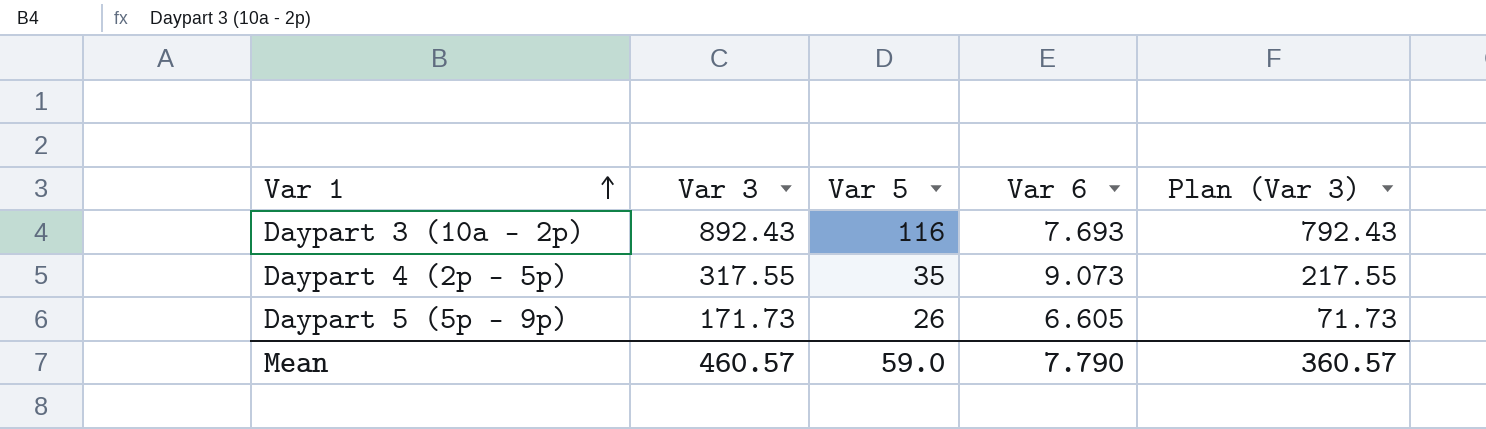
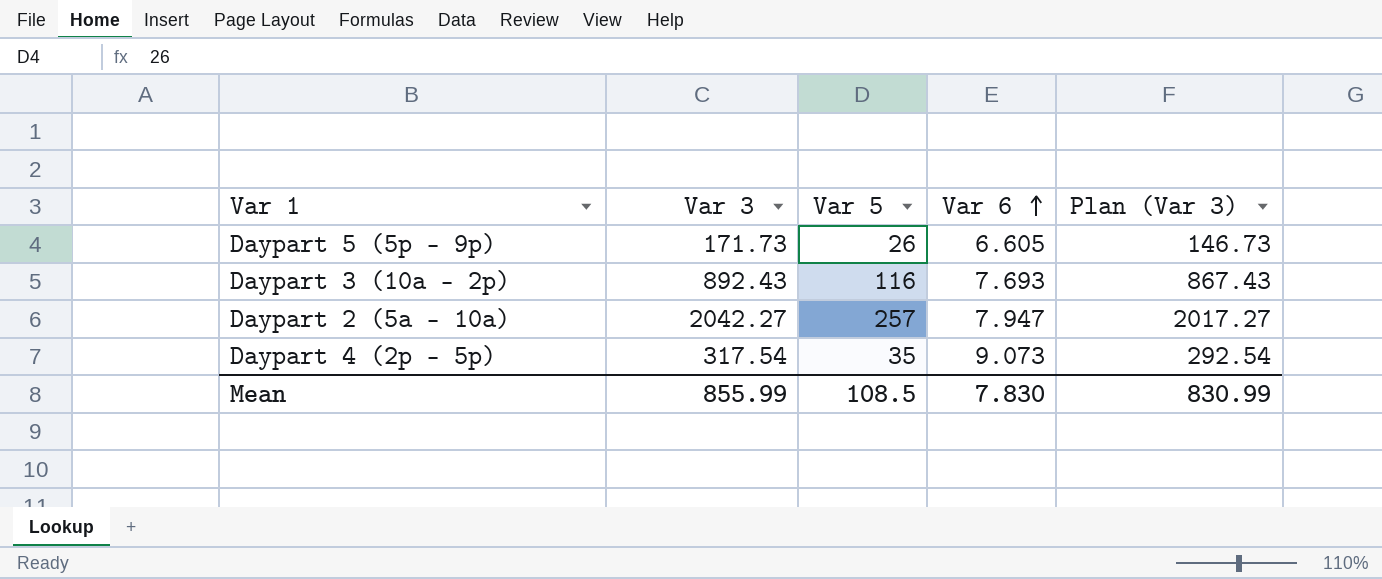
row order: Var 1 ascending -> Var 6 ascending
column Plan (Var 3) | formula: [Var 3] - 100 -> [Var 3] - 25
row Daypart 2 (5a - 10a): none -> 2042.27 | 257 | 7.947 | 2017.27
Daypart 4 (2p - 5p) | Var 3: 317.55 -> 317.54
Mean | Var 3: 460.57 -> 855.99
Mean | Var 5: 59.0 -> 108.5
Mean | Var 6: 7.790 -> 7.830
Mean | Plan (Var 3): 360.57 -> 830.99

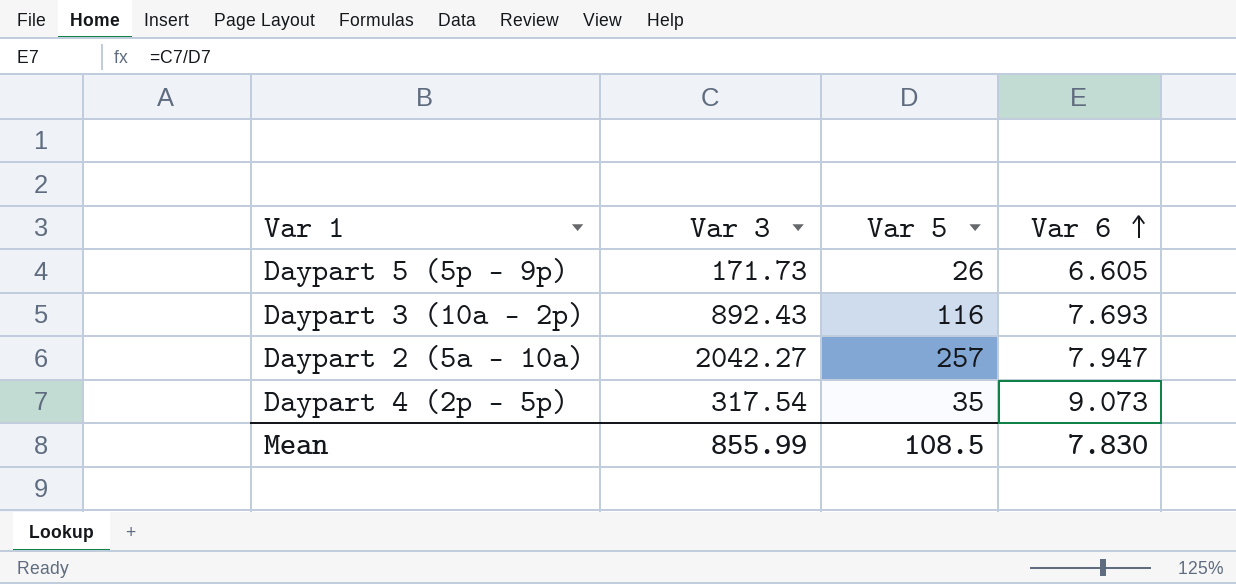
column Plan (Var 3) | formula: [Var 3] - 25 -> none

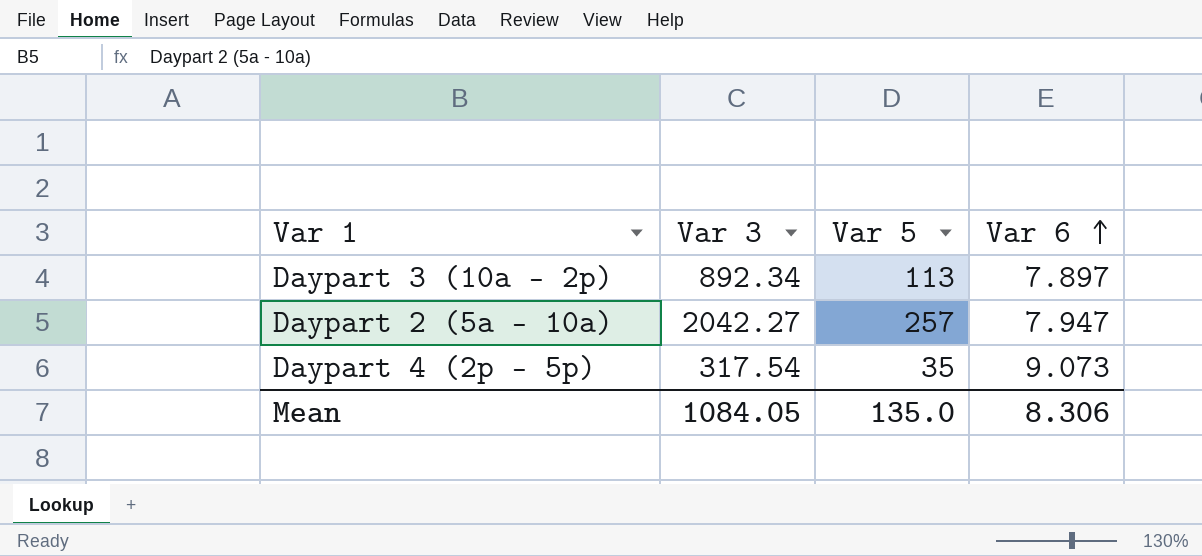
row Daypart 5 (5p - 9p): 171.73 | 26 | 6.605 -> none
Daypart 3 (10a - 2p) | Var 3: 892.43 -> 892.34
Daypart 3 (10a - 2p) | Var 5: 116 -> 113
Daypart 3 (10a - 2p) | Var 6: 7.693 -> 7.897
Mean | Var 3: 855.99 -> 1084.05
Mean | Var 5: 108.5 -> 135.0
Mean | Var 6: 7.830 -> 8.306

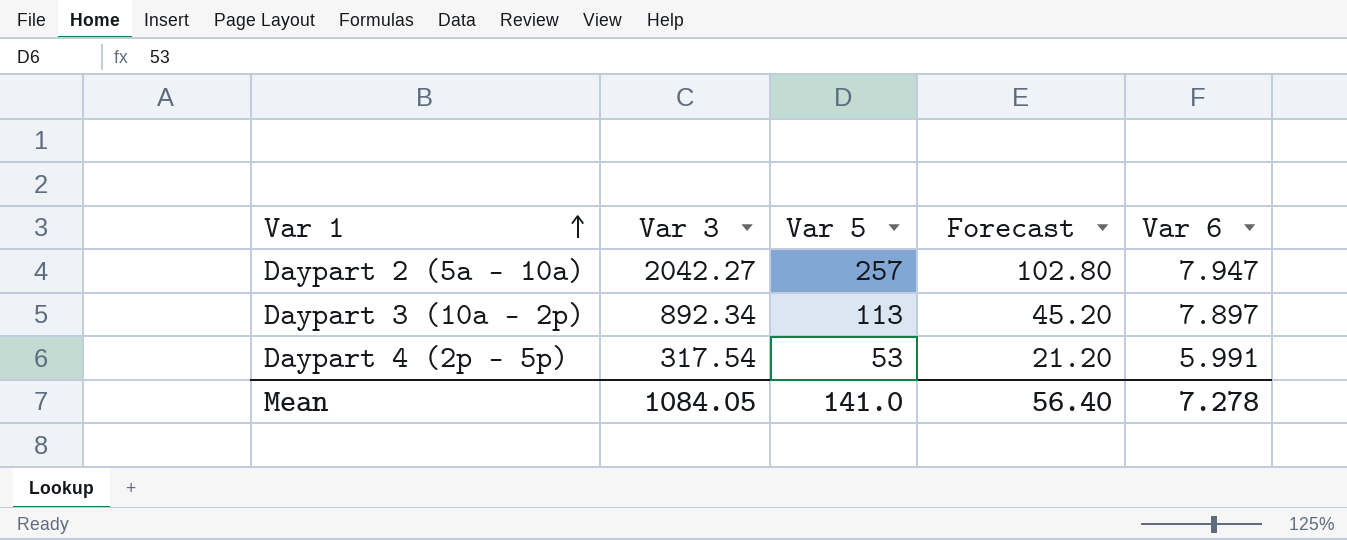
row order: Var 6 ascending -> Var 1 ascending
column Forecast | formula: none -> [Var 5] * 0.4
Daypart 4 (2p - 5p) | Var 5: 35 -> 53
Daypart 4 (2p - 5p) | Var 6: 9.073 -> 5.991
Mean | Var 5: 135.0 -> 141.0
Mean | Var 6: 8.306 -> 7.278

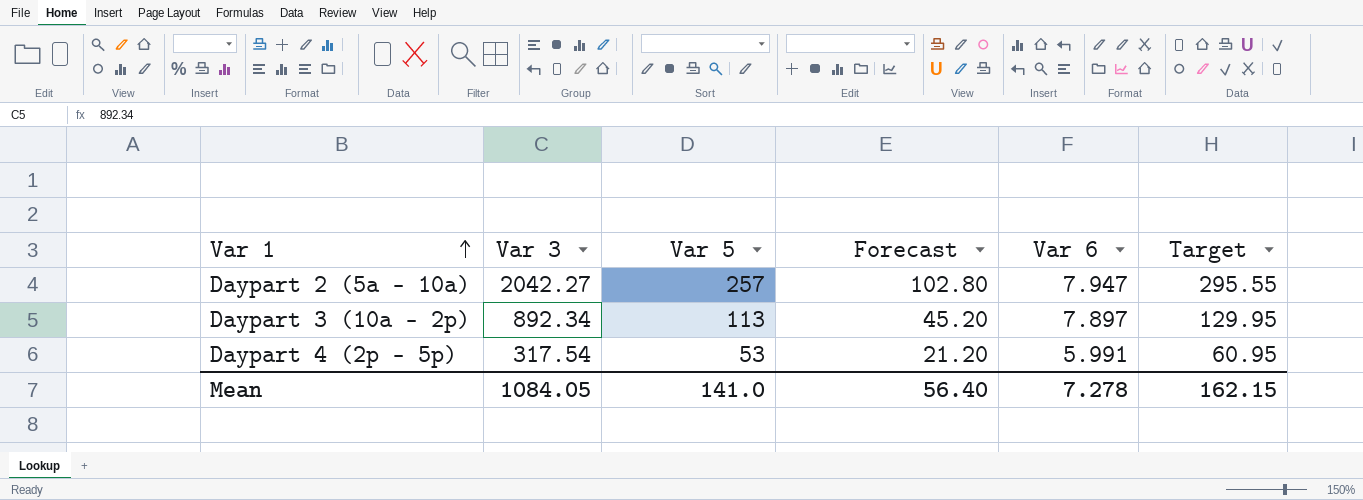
column Target | formula: none -> [Var 5] * 1.15

